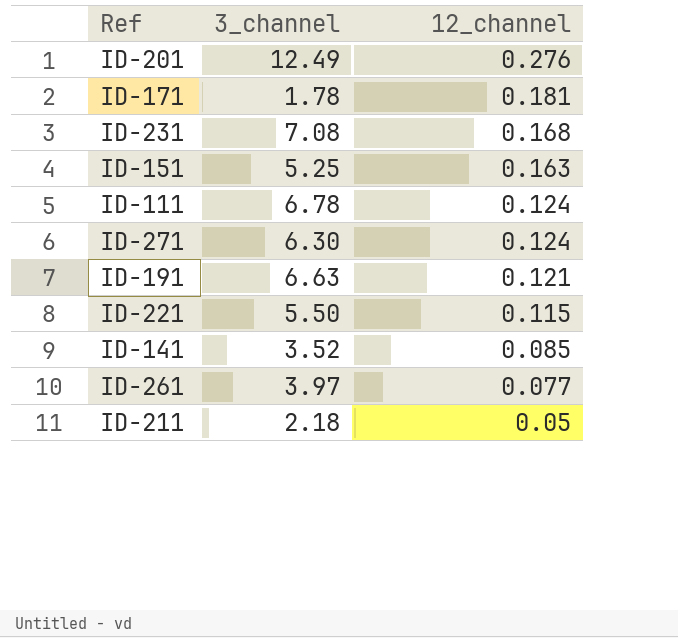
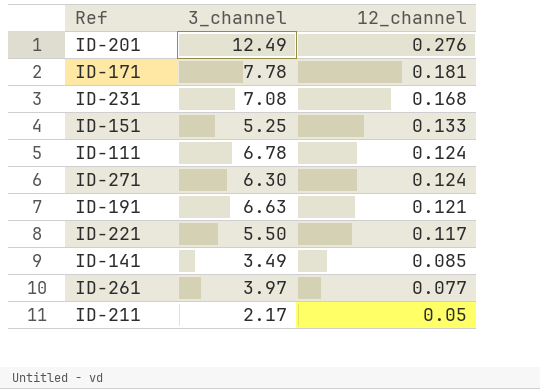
ID-171 | 3_channel: 1.78 -> 7.78
ID-151 | 12_channel: 0.163 -> 0.133
ID-221 | 12_channel: 0.115 -> 0.117
ID-141 | 3_channel: 3.52 -> 3.49
ID-211 | 3_channel: 2.18 -> 2.17

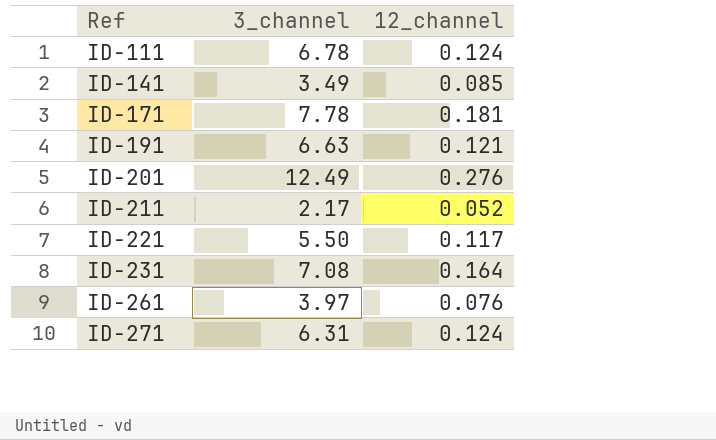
row order: 12_channel descending -> Ref ascending
row ID-151: 5.25 | 0.133 -> none
ID-211 | 12_channel: 0.05 -> 0.052
ID-231 | 12_channel: 0.168 -> 0.164
ID-261 | 12_channel: 0.077 -> 0.076
ID-271 | 3_channel: 6.30 -> 6.31

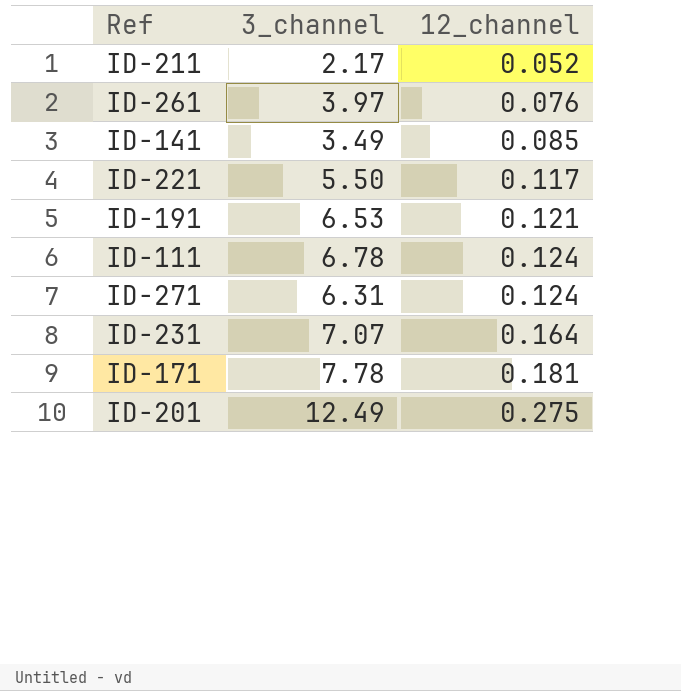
row order: Ref ascending -> 12_channel ascending
ID-191 | 3_channel: 6.63 -> 6.53
ID-231 | 3_channel: 7.08 -> 7.07
ID-201 | 12_channel: 0.276 -> 0.275

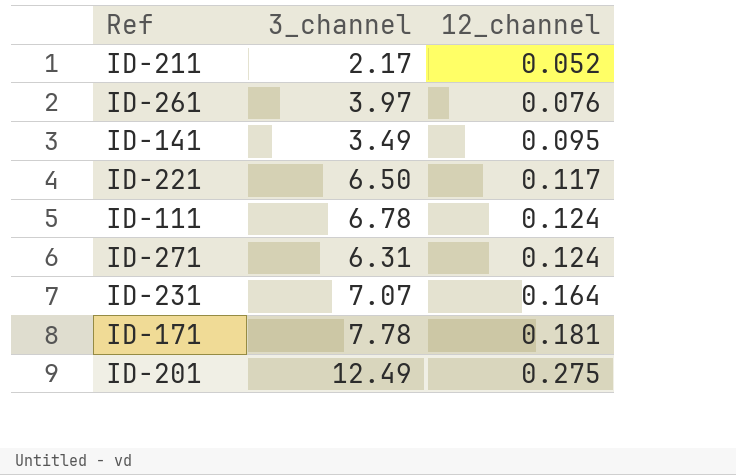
row ID-191: 6.53 | 0.121 -> none
ID-141 | 12_channel: 0.085 -> 0.095
ID-221 | 3_channel: 5.50 -> 6.50

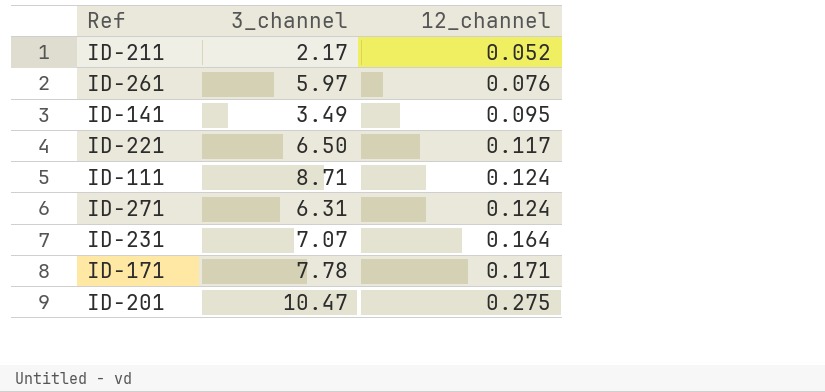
ID-261 | 3_channel: 3.97 -> 5.97
ID-111 | 3_channel: 6.78 -> 8.71
ID-171 | 12_channel: 0.181 -> 0.171
ID-201 | 3_channel: 12.49 -> 10.47

